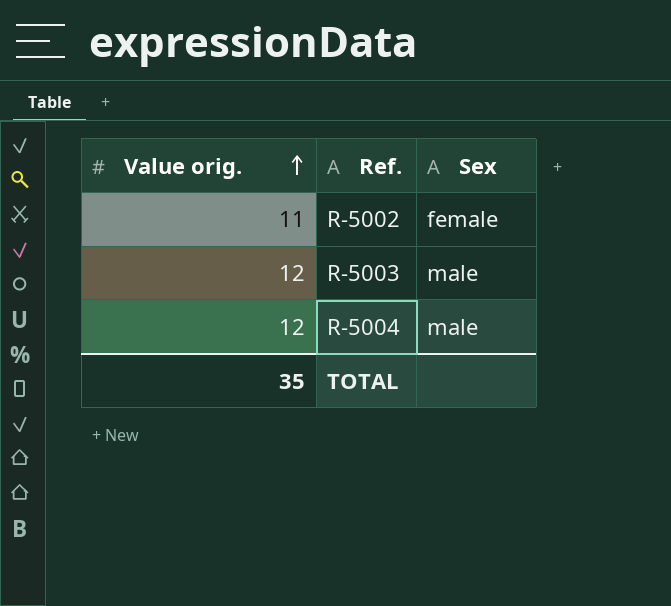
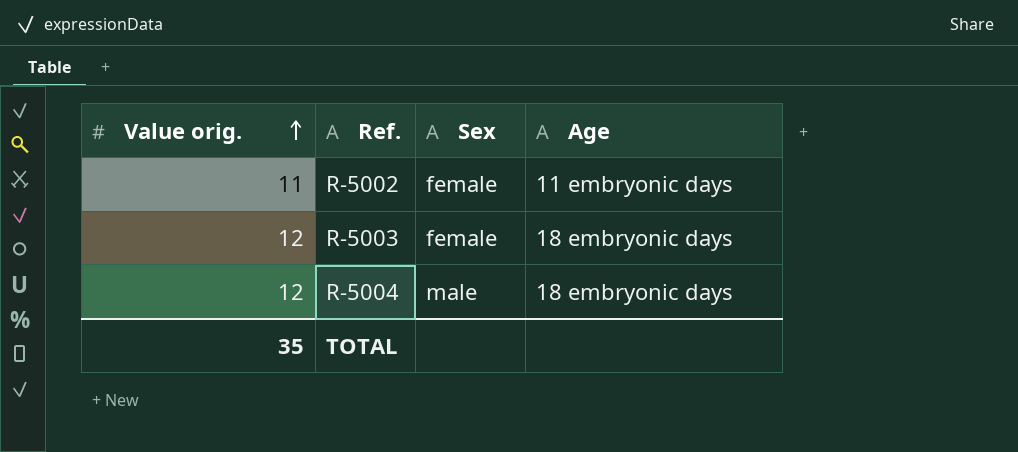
column Age | position: none -> 4
R-5003 | Sex: male -> female

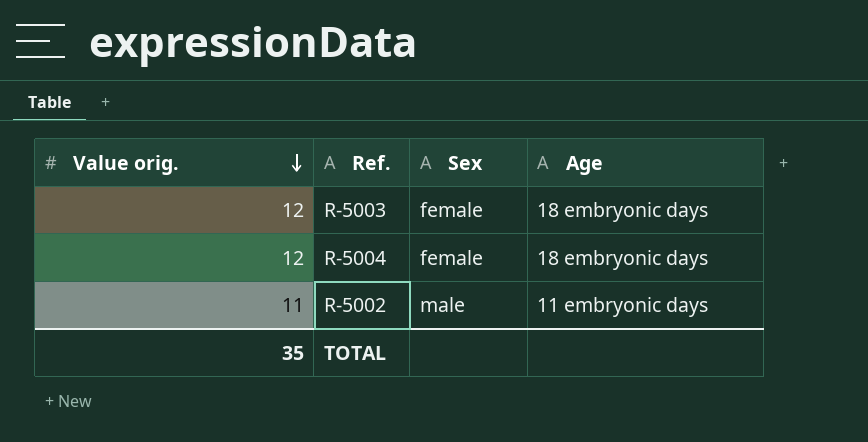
row order: Value orig. ascending -> Value orig. descending
R-5004 | Sex: male -> female
R-5002 | Sex: female -> male

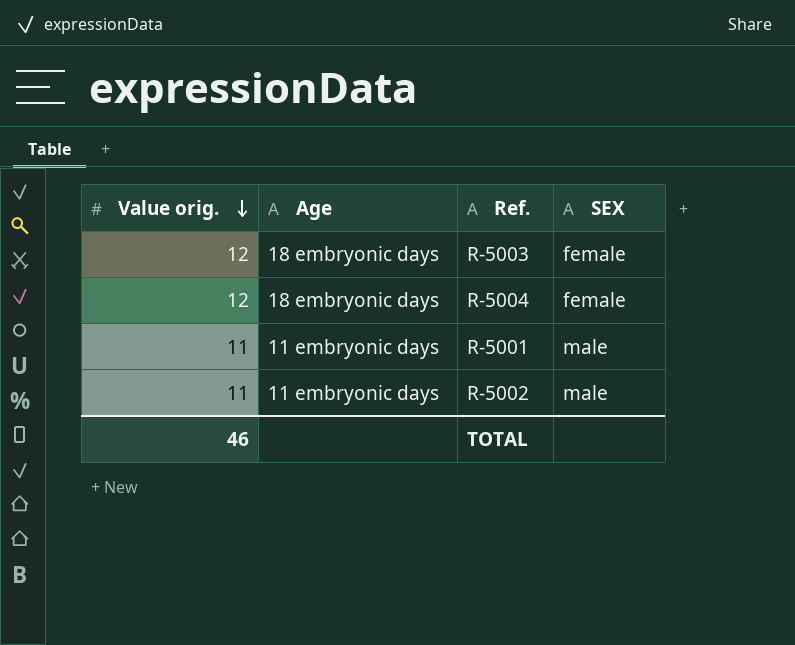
column Age | position: 4 -> 2
column name: Sex -> SEX
row R-5001: none -> 11 | 11 embryonic days | male
TOTAL | Value orig.: 35 -> 46

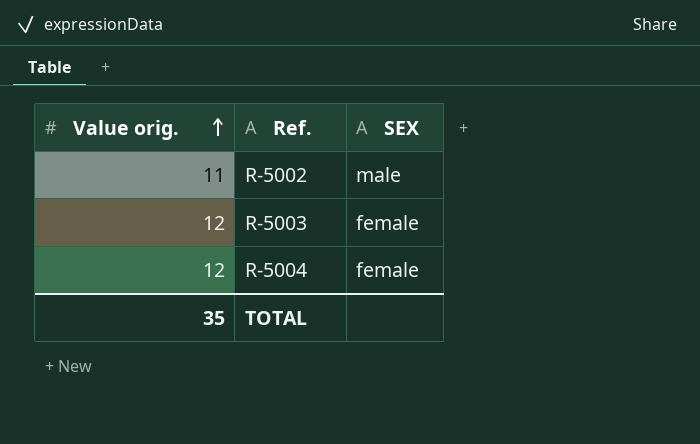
row order: Value orig. descending -> Value orig. ascending
column Age | position: 2 -> none
row R-5001: 11 | 11 embryonic days | male -> none
TOTAL | Value orig.: 46 -> 35

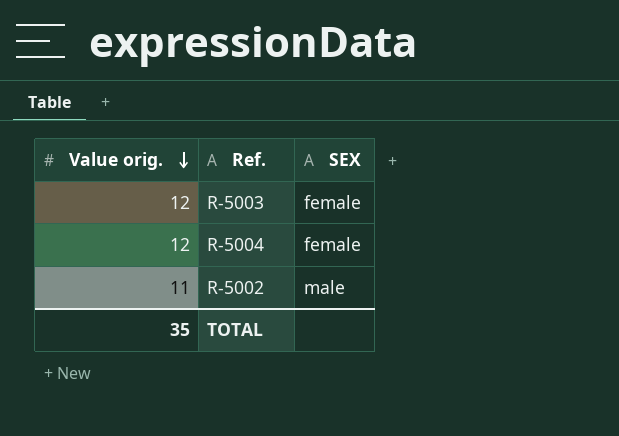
row order: Value orig. ascending -> Value orig. descending

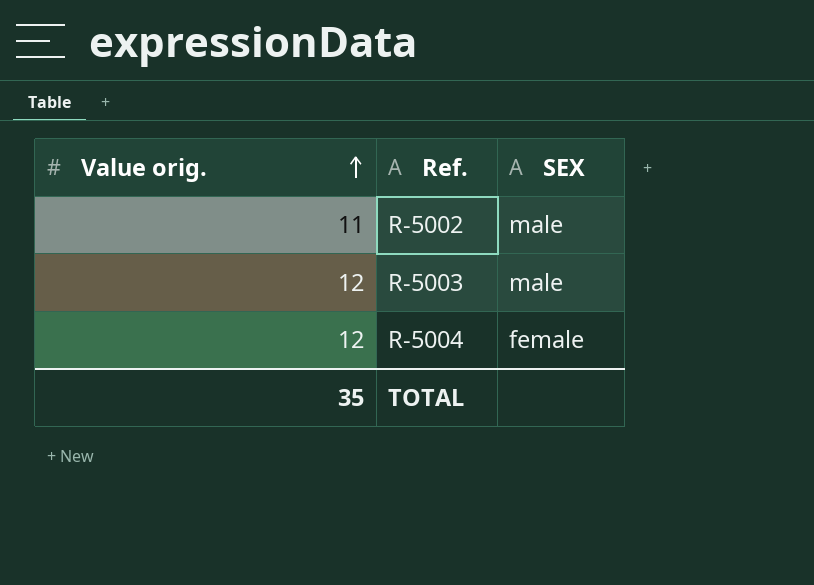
row order: Value orig. descending -> Value orig. ascending
R-5003 | SEX: female -> male

